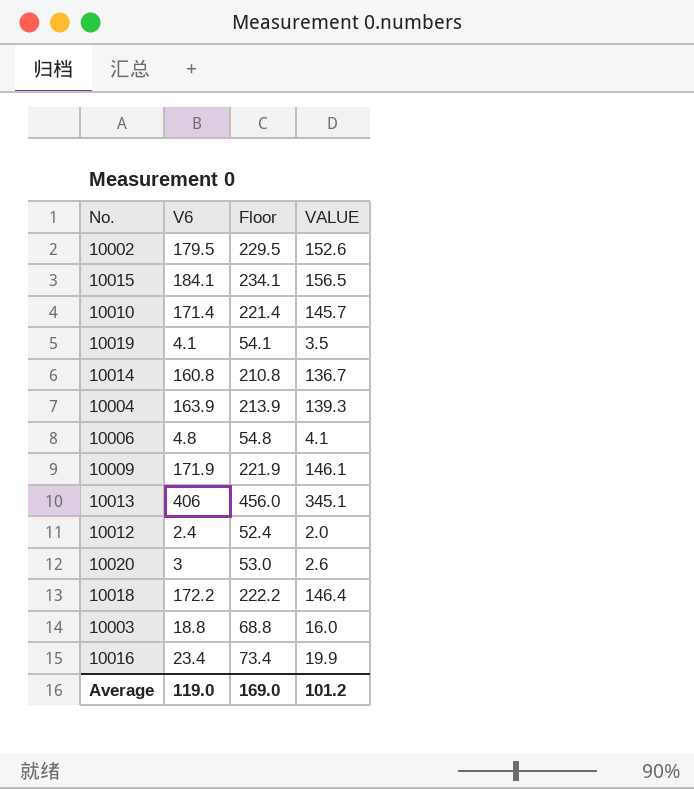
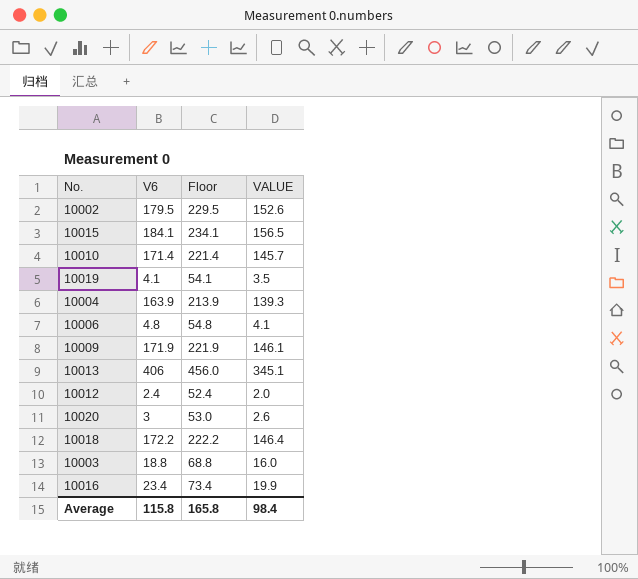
row 10014: 160.8 | 210.8 | 136.7 -> none
Average | V6: 119.0 -> 115.8
Average | Floor: 169.0 -> 165.8
Average | VALUE: 101.2 -> 98.4

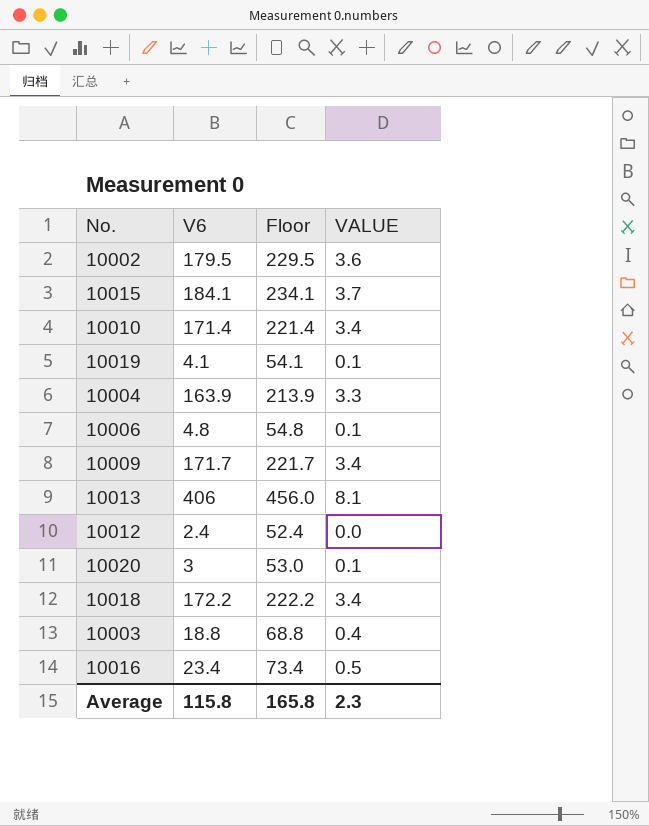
column VALUE | formula: [V6] * 0.85 -> [V6] * 0.02
10009 | V6: 171.9 -> 171.7
10009 | Floor: 221.9 -> 221.7
Average | VALUE: 98.4 -> 2.3

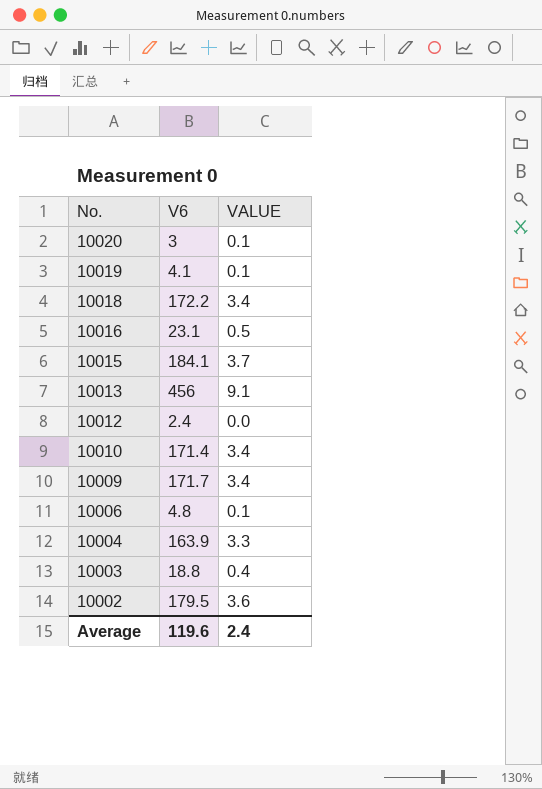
row order: none -> No. descending
column Floor | formula: [V6] + 50 -> none
10016 | V6: 23.4 -> 23.1
10013 | V6: 406 -> 456
10013 | VALUE: 8.1 -> 9.1
Average | V6: 115.8 -> 119.6
Average | VALUE: 2.3 -> 2.4

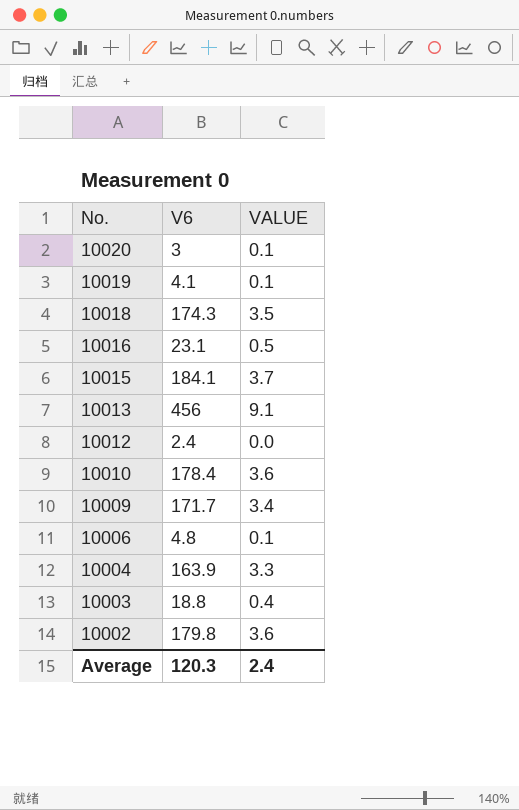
10018 | V6: 172.2 -> 174.3
10018 | VALUE: 3.4 -> 3.5
10010 | V6: 171.4 -> 178.4
10010 | VALUE: 3.4 -> 3.6
10002 | V6: 179.5 -> 179.8
Average | V6: 119.6 -> 120.3

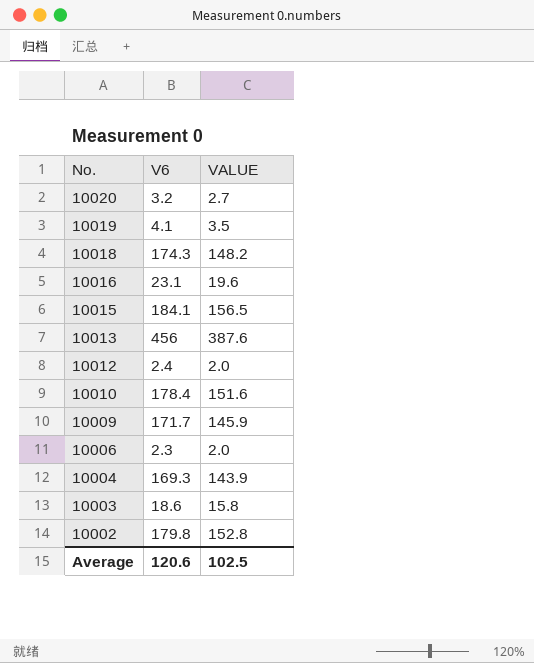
column VALUE | formula: [V6] * 0.02 -> [V6] * 0.85
10020 | V6: 3 -> 3.2
10006 | V6: 4.8 -> 2.3
10004 | V6: 163.9 -> 169.3
10003 | V6: 18.8 -> 18.6
Average | V6: 120.3 -> 120.6
Average | VALUE: 2.4 -> 102.5

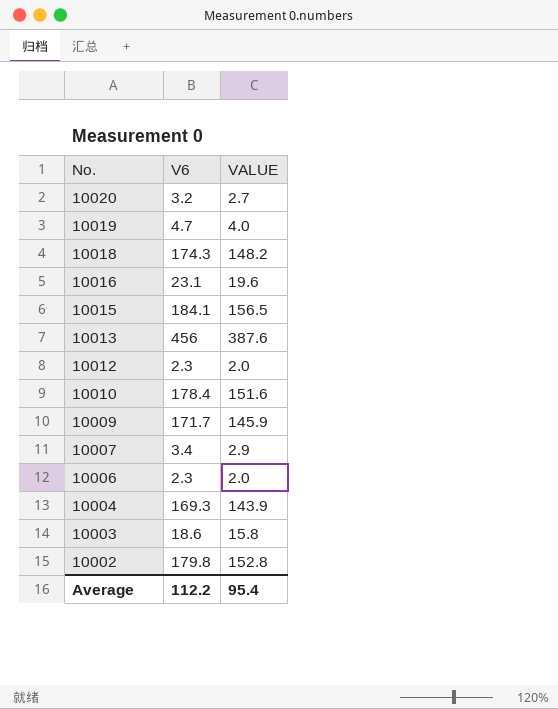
10019 | V6: 4.1 -> 4.7
10019 | VALUE: 3.5 -> 4.0
10012 | V6: 2.4 -> 2.3
row 10007: none -> 3.4 | 2.9
Average | V6: 120.6 -> 112.2
Average | VALUE: 102.5 -> 95.4

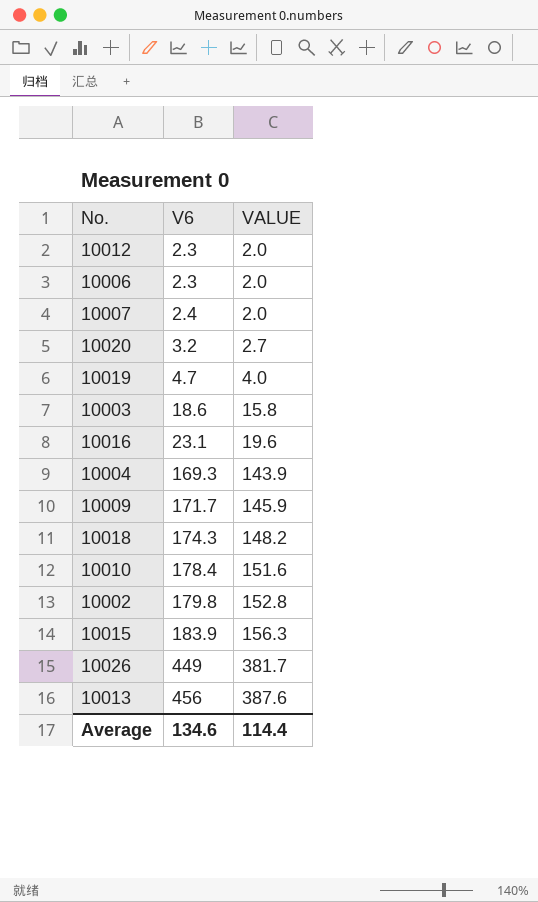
row order: No. descending -> V6 ascending
10007 | V6: 3.4 -> 2.4
10007 | VALUE: 2.9 -> 2.0
10015 | V6: 184.1 -> 183.9
10015 | VALUE: 156.5 -> 156.3
row 10026: none -> 449 | 381.7
Average | V6: 112.2 -> 134.6
Average | VALUE: 95.4 -> 114.4

